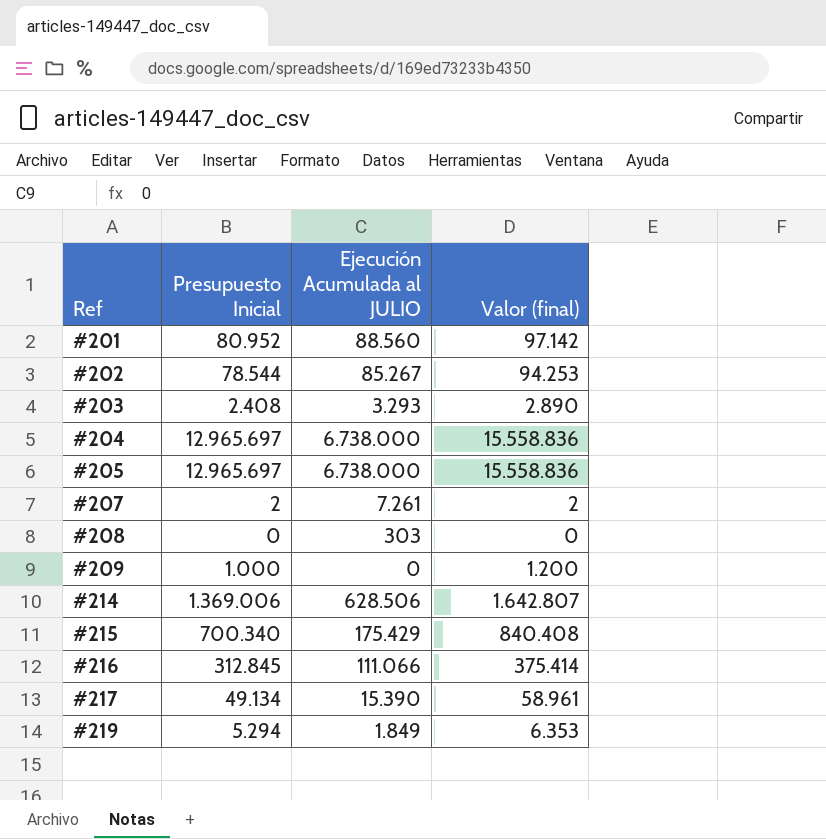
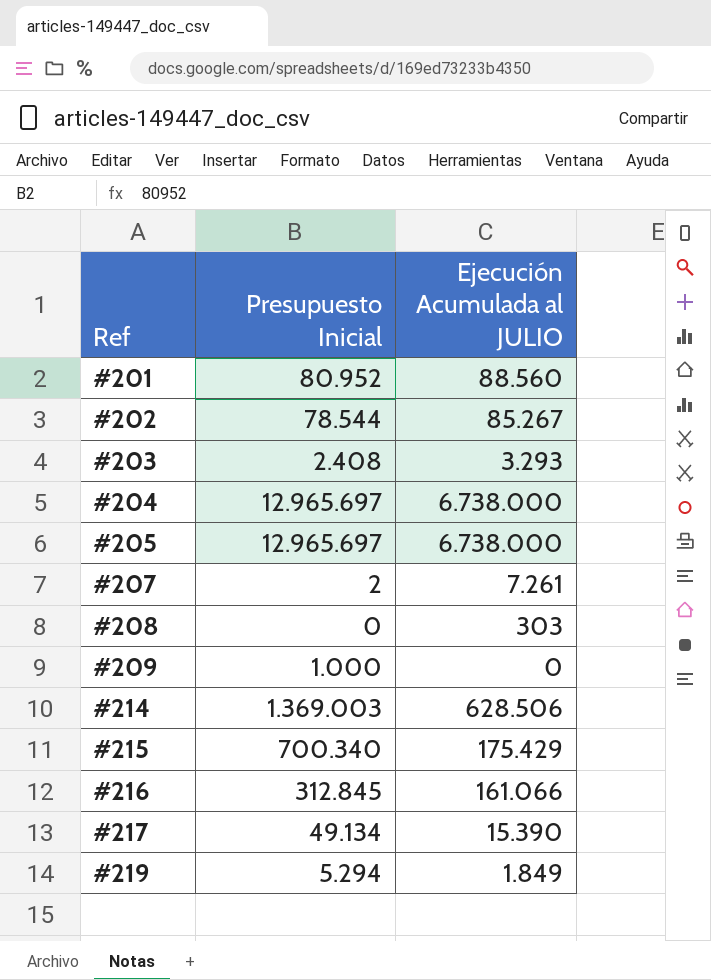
column Valor (final) | formula: [Presupuesto Inicial] * 1,2 -> none
#214 | Presupuesto Inicial: 1.369.006 -> 1.369.003
#216 | Ejecución Acumulada al JULIO: 111.066 -> 161.066

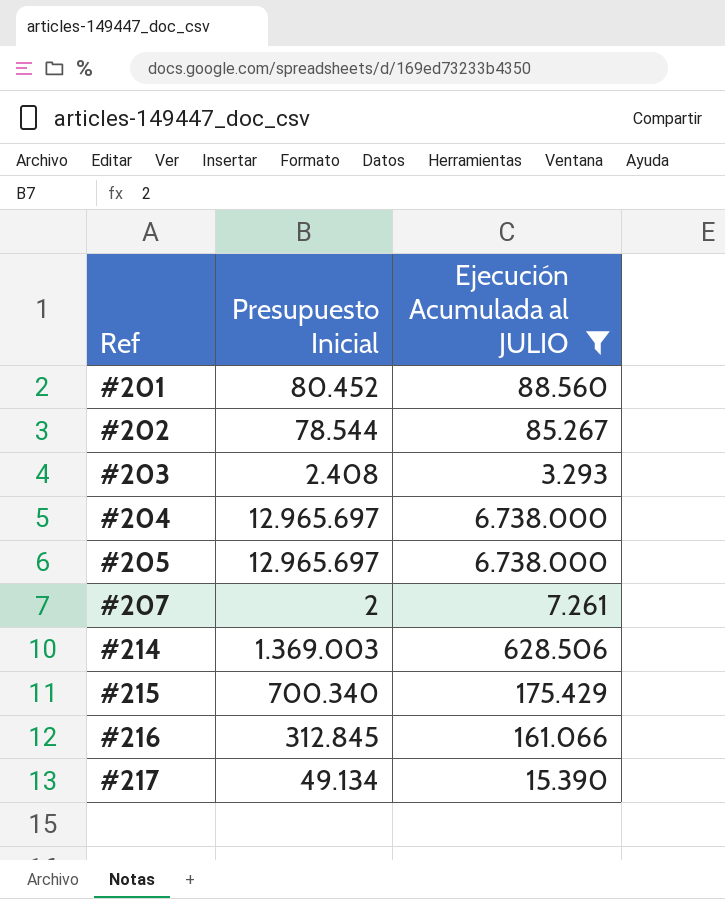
filter: none -> Ejecución Acumulada al JULIO >= 3.293
#201 | Presupuesto Inicial: 80.952 -> 80.452

